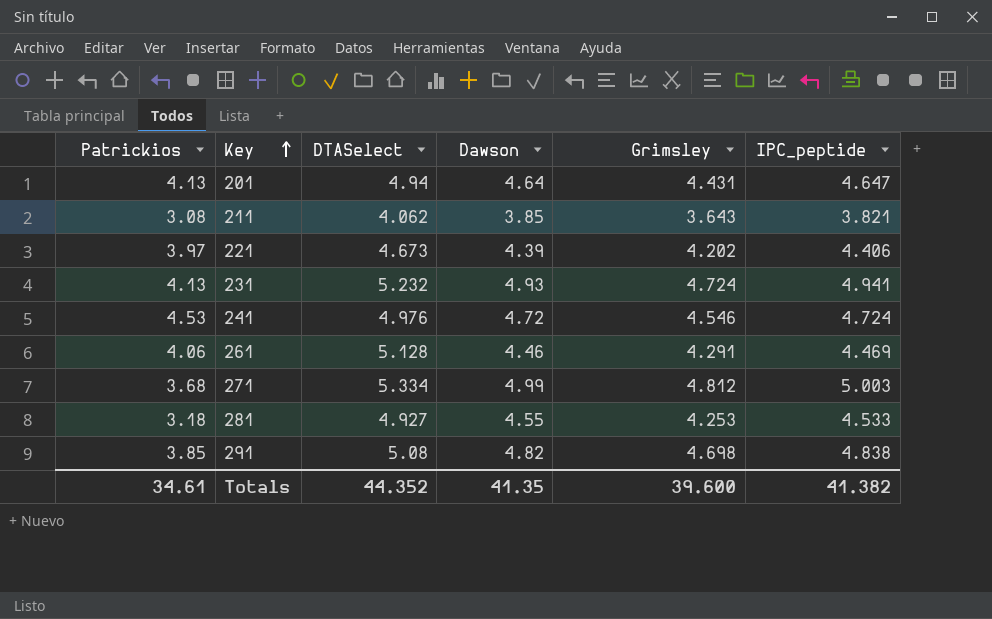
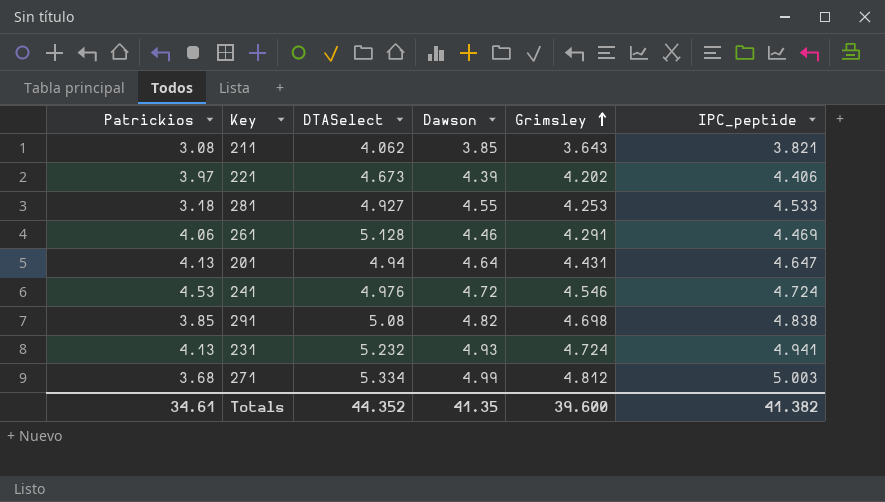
row order: Key ascending -> Grimsley ascending

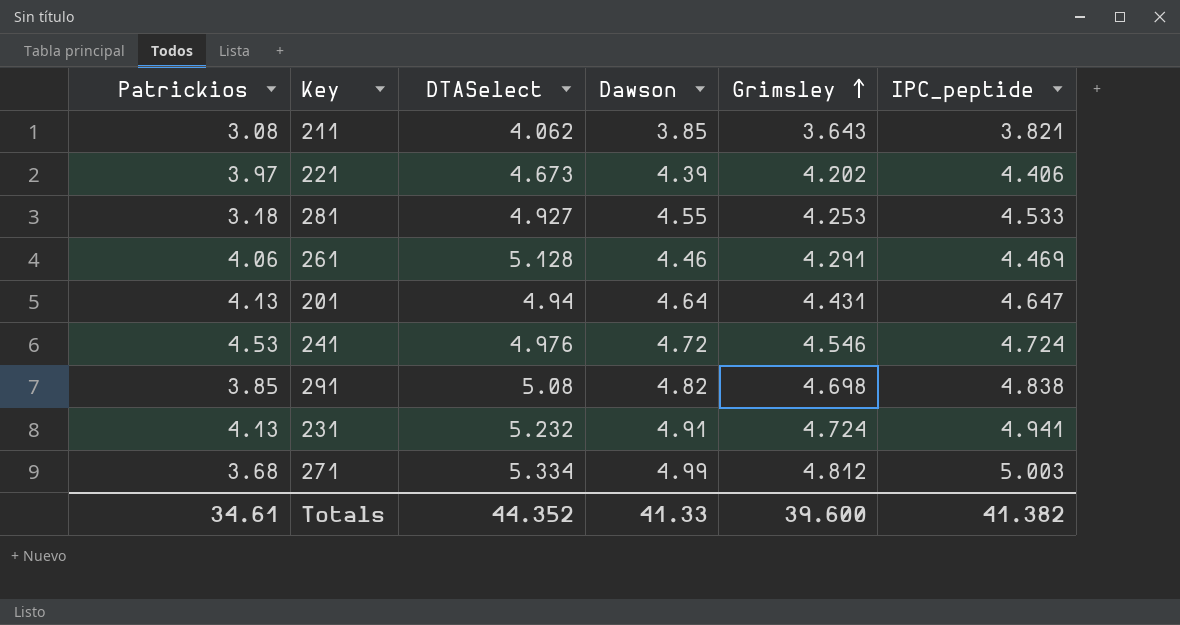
231 | Dawson: 4.93 -> 4.91
Totals | Dawson: 41.35 -> 41.33

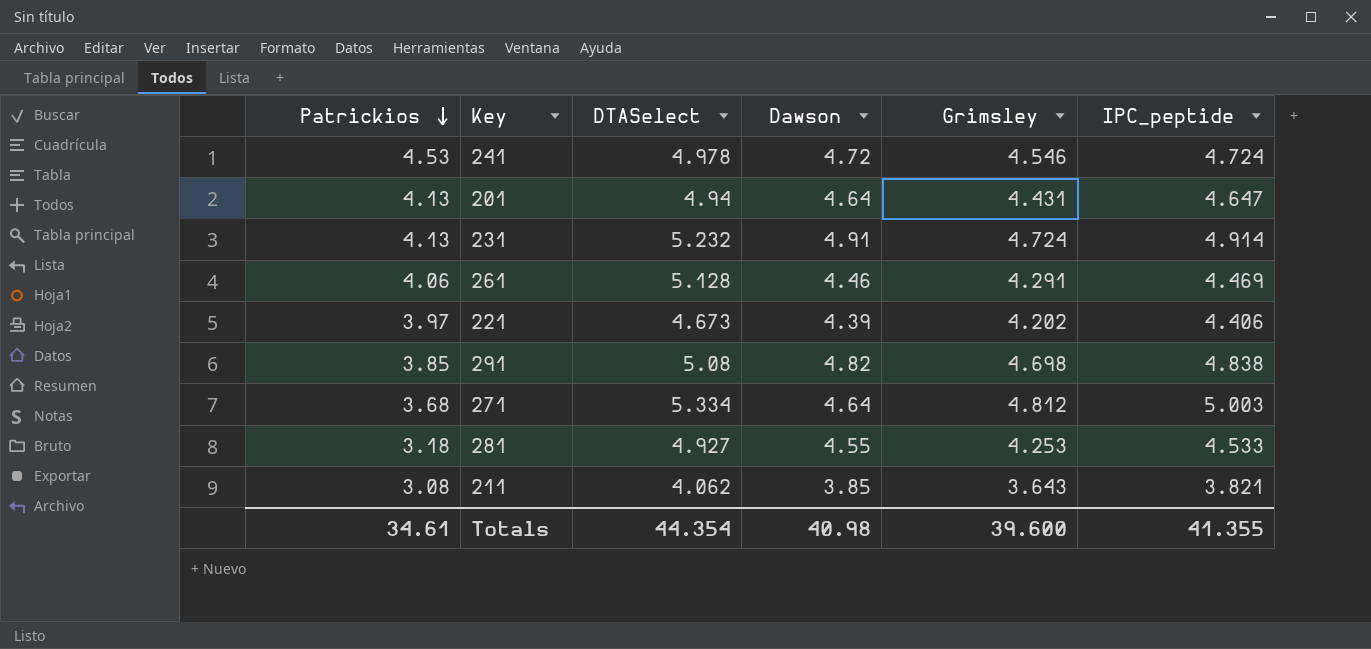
row order: Grimsley ascending -> Patrickios descending
241 | DTASelect: 4.976 -> 4.978
231 | IPC_peptide: 4.941 -> 4.914
271 | Dawson: 4.99 -> 4.64
Totals | DTASelect: 44.352 -> 44.354
Totals | Dawson: 41.33 -> 40.98
Totals | IPC_peptide: 41.382 -> 41.355

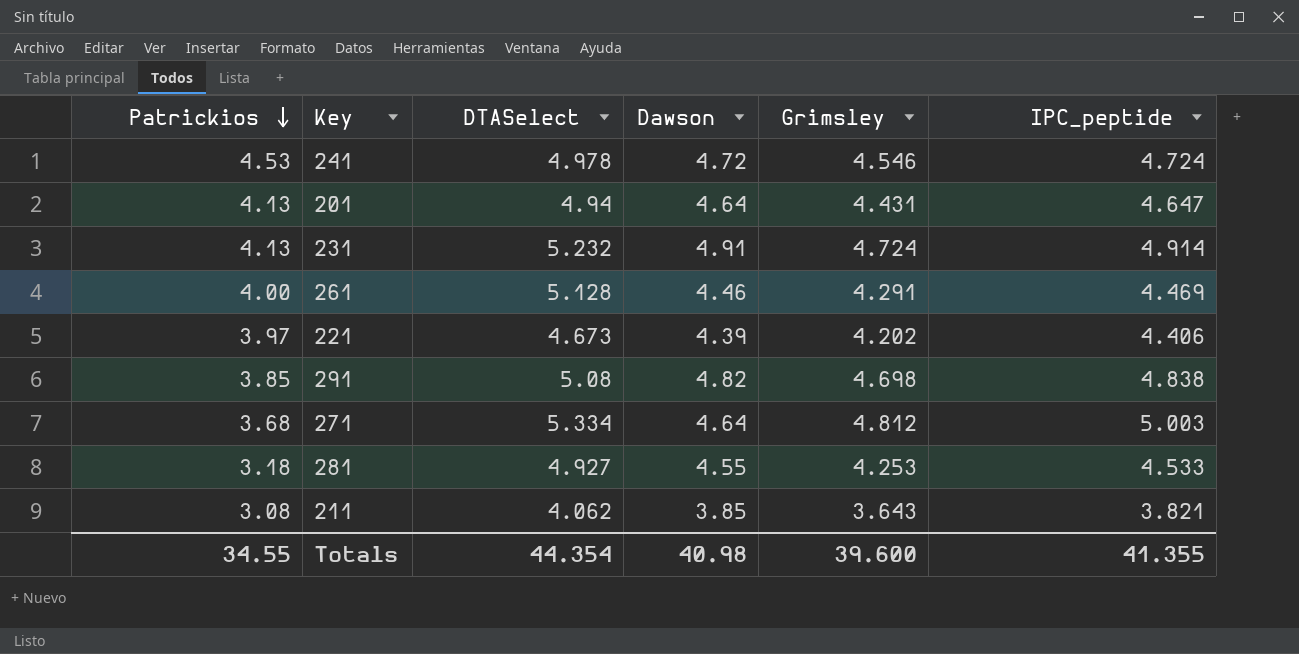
261 | Patrickios: 4.06 -> 4.00
Totals | Patrickios: 34.61 -> 34.55

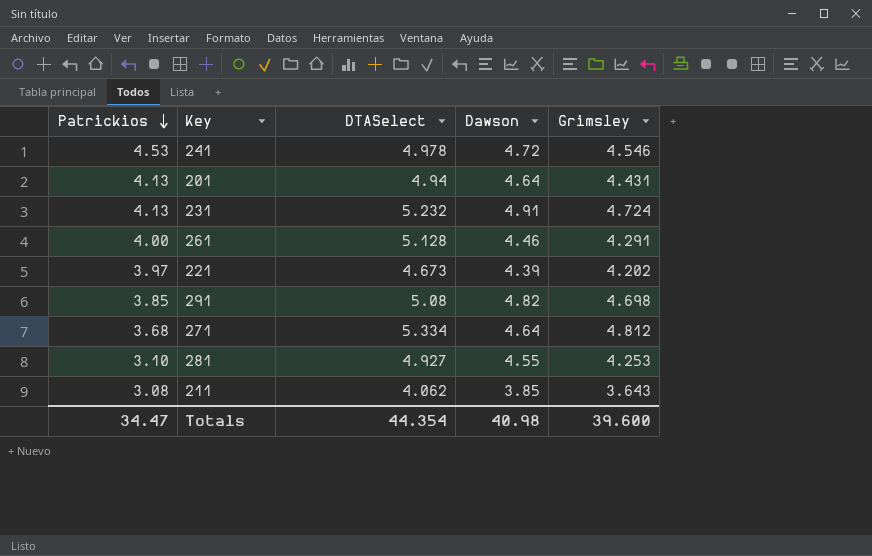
column IPC_peptide | position: 6 -> none
281 | Patrickios: 3.18 -> 3.10
Totals | Patrickios: 34.55 -> 34.47

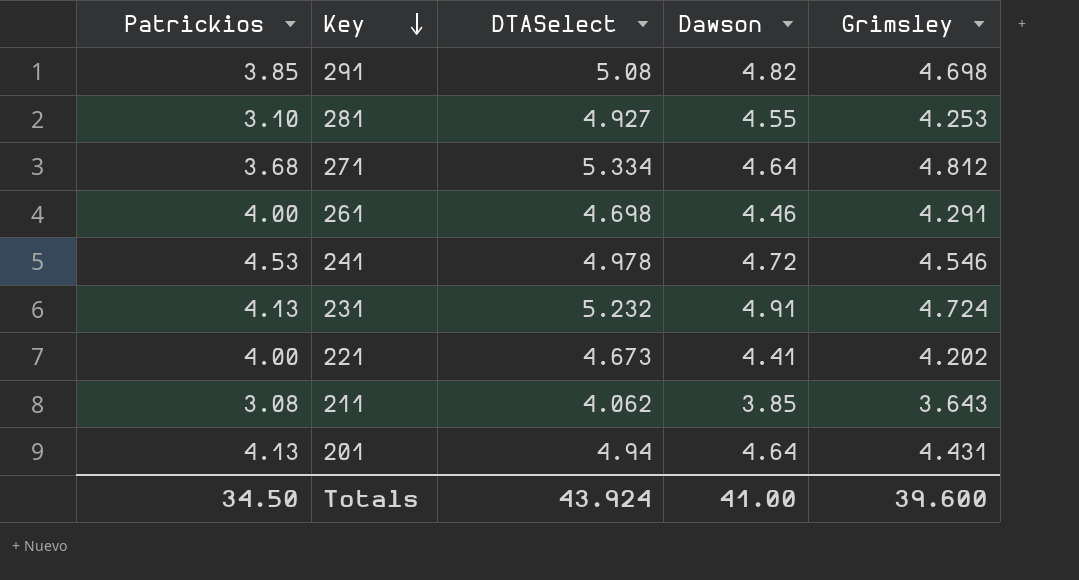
row order: Patrickios descending -> Key descending
261 | DTASelect: 5.128 -> 4.698
221 | Patrickios: 3.97 -> 4.00
221 | Dawson: 4.39 -> 4.41
Totals | Patrickios: 34.47 -> 34.50
Totals | DTASelect: 44.354 -> 43.924
Totals | Dawson: 40.98 -> 41.00

